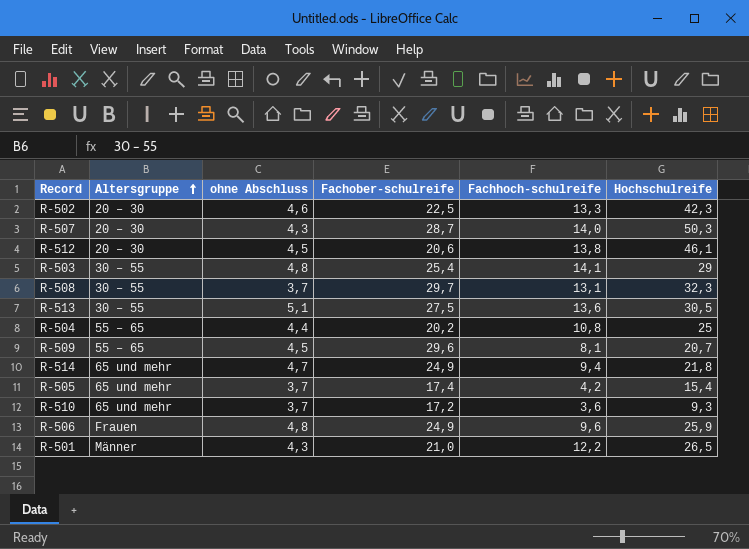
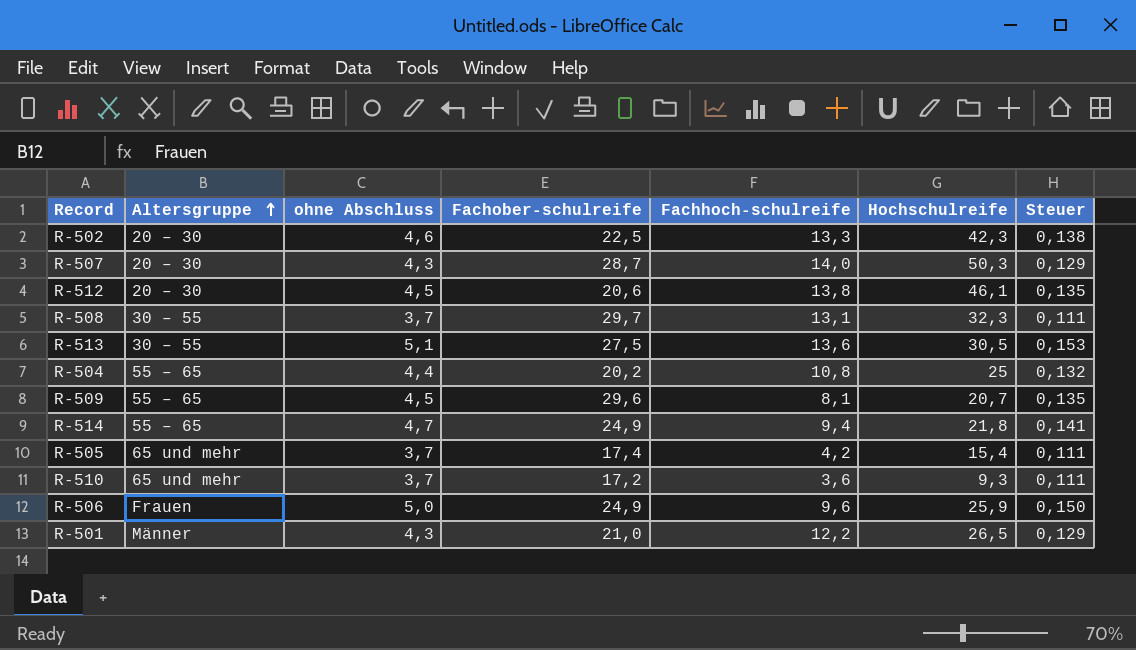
column Steuer | formula: none -> [ohne Abschluss] * 0,03
row R-503: 30 – 55 | 4,8 | 25,4 | 14,1 | 29 -> none
R-514 | Altersgruppe: 65 und mehr -> 55 – 65
R-506 | ohne Abschluss: 4,8 -> 5,0

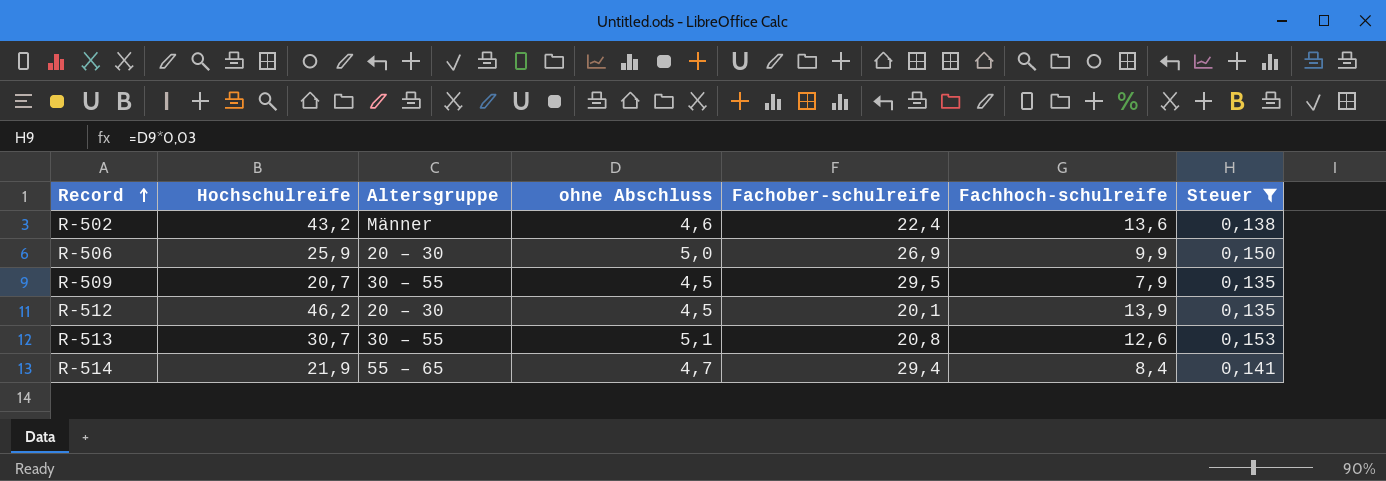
filter: none -> Steuer >= 0,135
row order: Altersgruppe ascending -> Record ascending
column Hochschulreife | position: 6 -> 2
R-502 | Hochschulreife: 42,3 -> 43,2
R-502 | Altersgruppe: 20 – 30 -> Männer
R-502 | Fachober-schulreife: 22,5 -> 22,4
R-502 | Fachhoch-schulreife: 13,3 -> 13,6
R-506 | Altersgruppe: Frauen -> 20 – 30
R-506 | Fachober-schulreife: 24,9 -> 26,9
R-506 | Fachhoch-schulreife: 9,6 -> 9,9
R-509 | Altersgruppe: 55 – 65 -> 30 – 55
R-509 | Fachober-schulreife: 29,6 -> 29,5
R-509 | Fachhoch-schulreife: 8,1 -> 7,9
R-512 | Hochschulreife: 46,1 -> 46,2
R-512 | Fachober-schulreife: 20,6 -> 20,1
R-512 | Fachhoch-schulreife: 13,8 -> 13,9
R-513 | Hochschulreife: 30,5 -> 30,7
R-513 | Fachober-schulreife: 27,5 -> 20,8
R-513 | Fachhoch-schulreife: 13,6 -> 12,6
R-514 | Hochschulreife: 21,8 -> 21,9
R-514 | Fachober-schulreife: 24,9 -> 29,4
R-514 | Fachhoch-schulreife: 9,4 -> 8,4

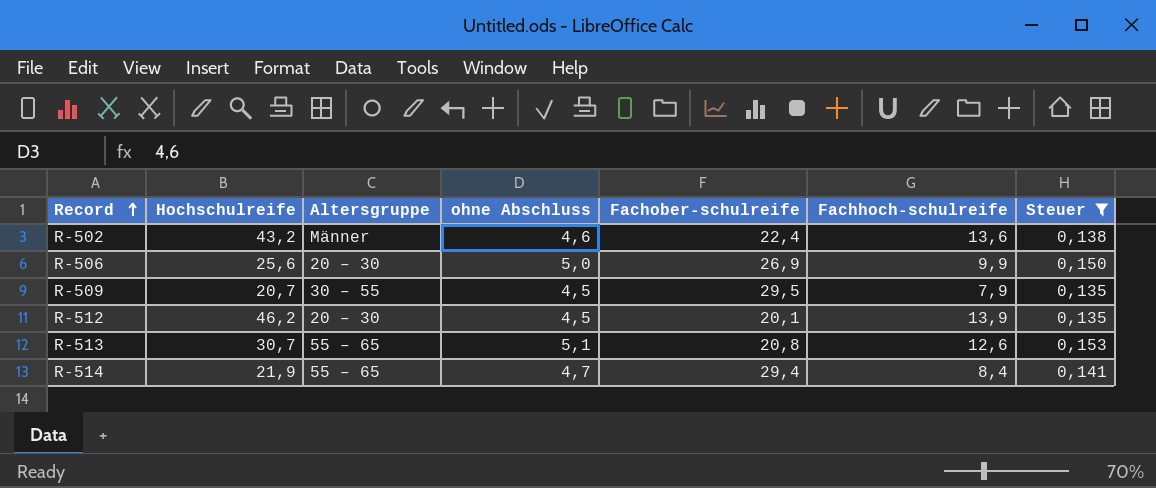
R-506 | Hochschulreife: 25,9 -> 25,6
R-513 | Altersgruppe: 30 – 55 -> 55 – 65

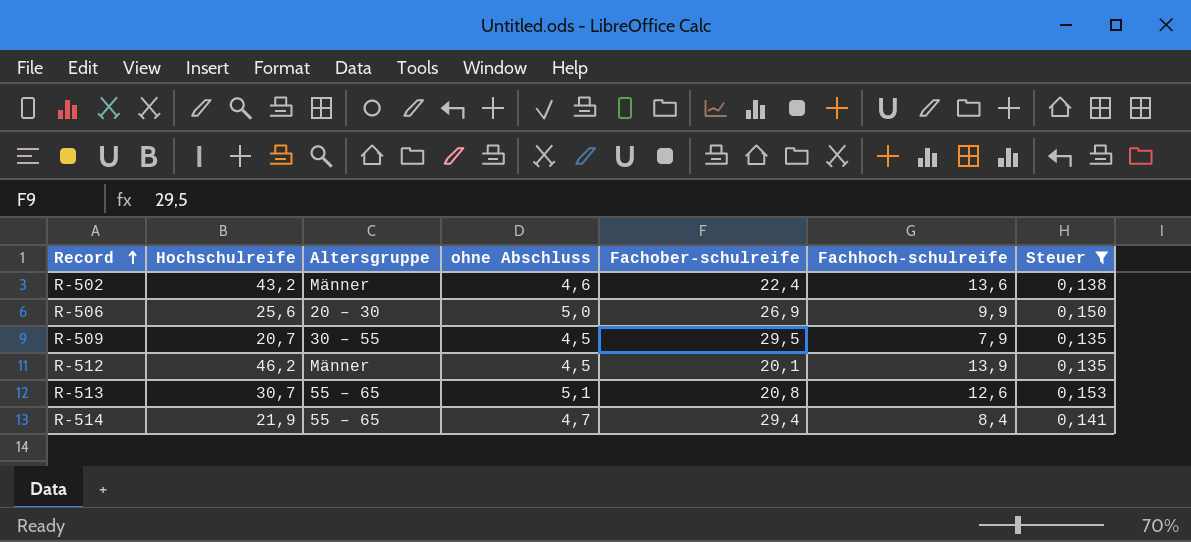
R-512 | Altersgruppe: 20 – 30 -> Männer

